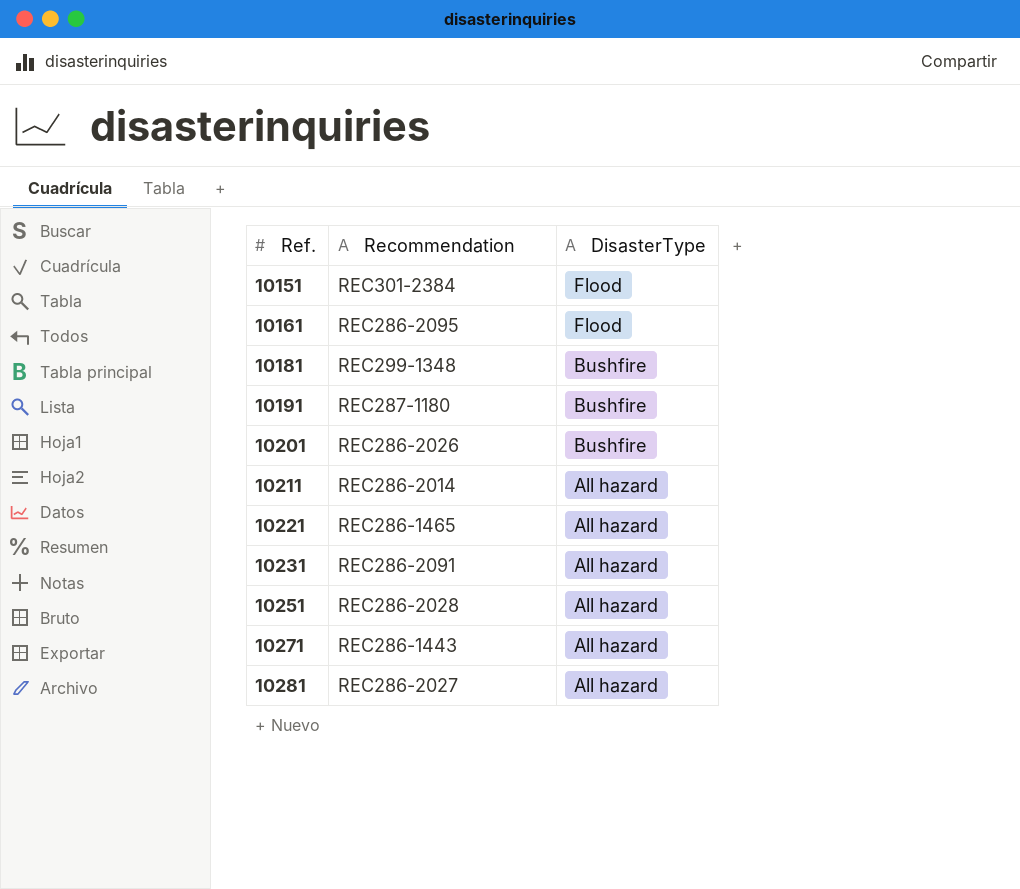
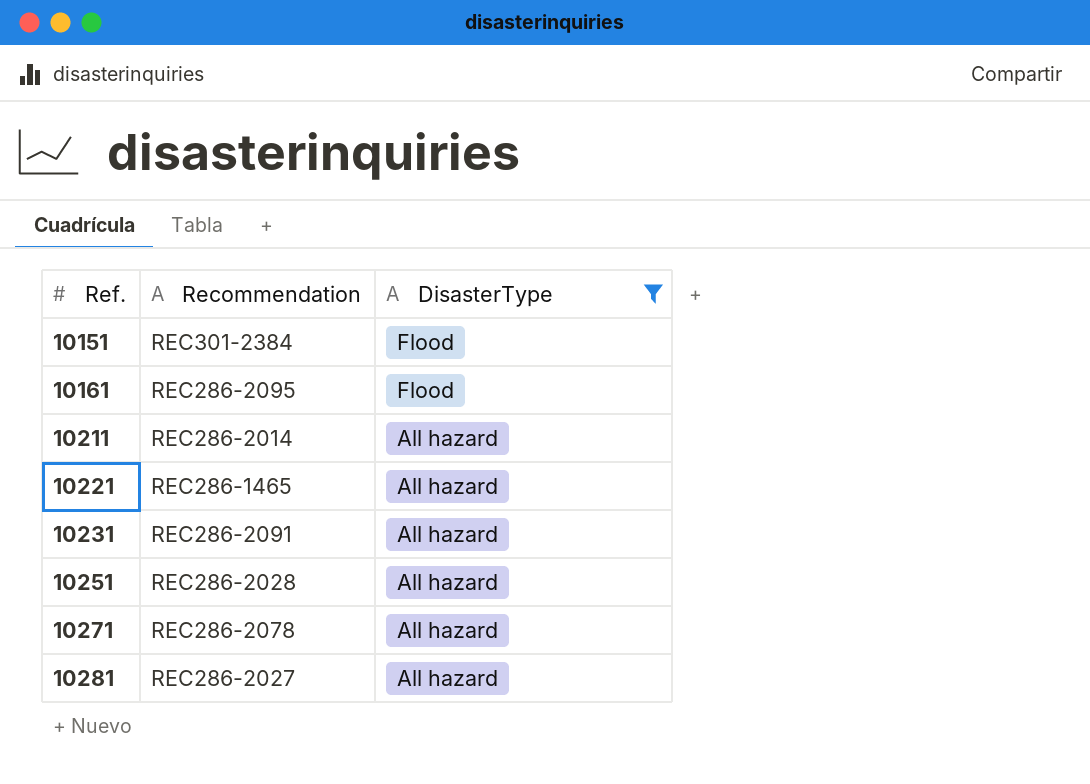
filter: none -> DisasterType != Bushfire
10271 | Recommendation: REC286-1443 -> REC286-2078

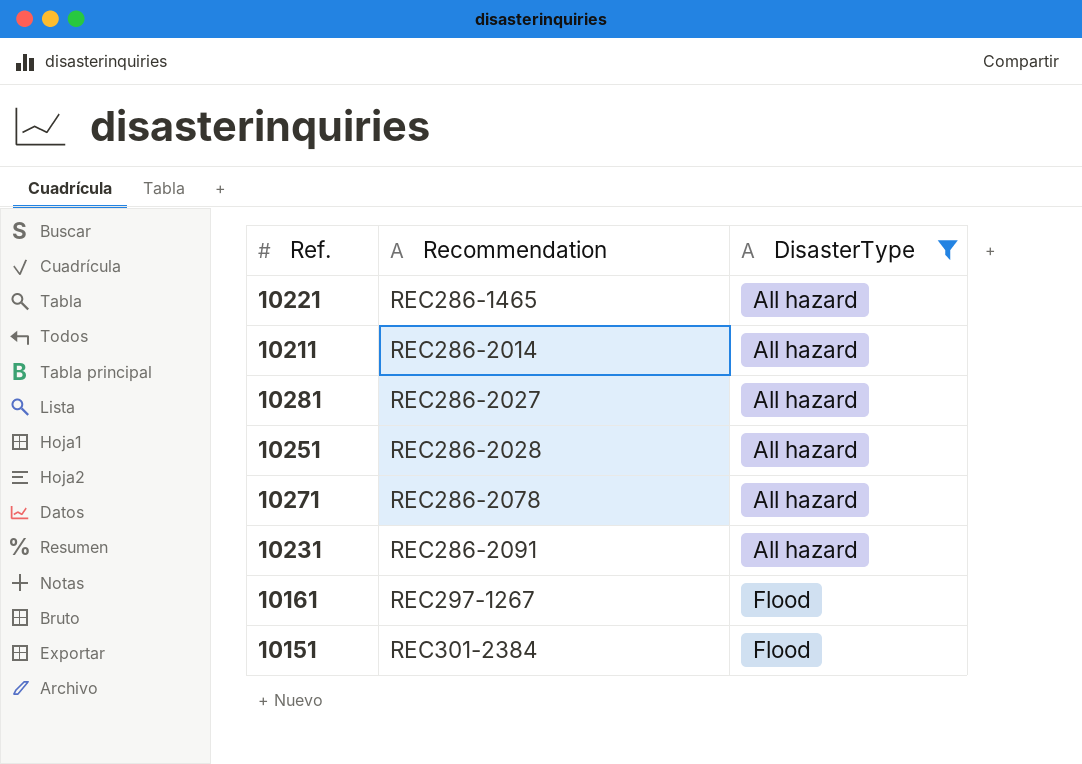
row order: Ref. ascending -> Recommendation ascending
10161 | Recommendation: REC286-2095 -> REC297-1267

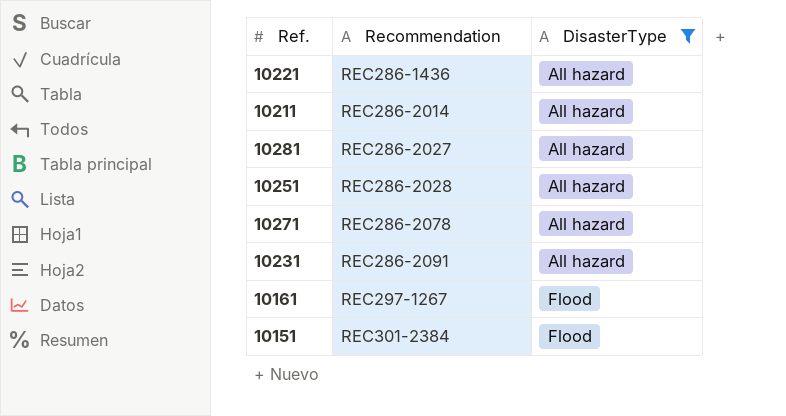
10221 | Recommendation: REC286-1465 -> REC286-1436

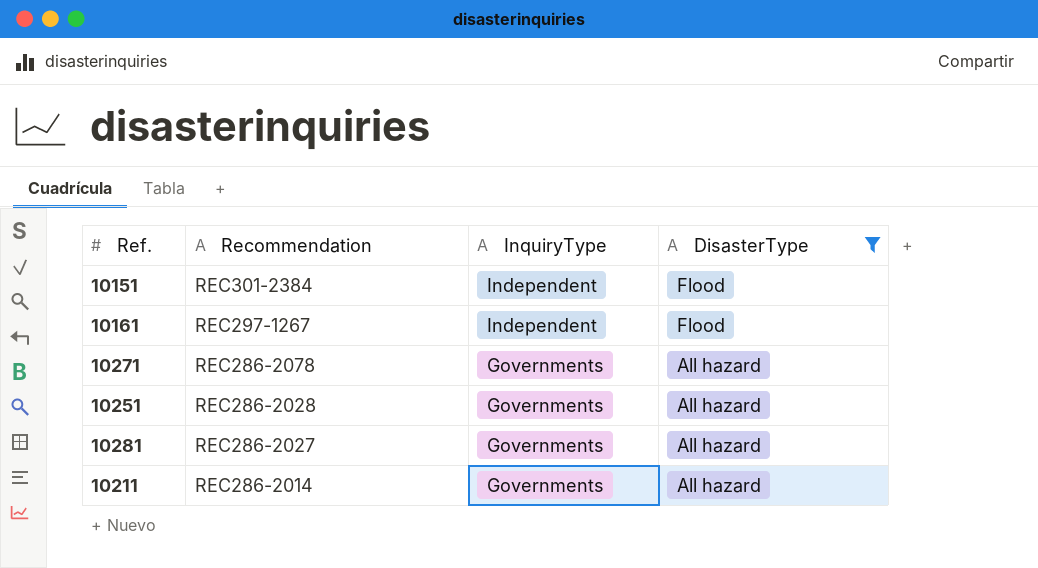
row order: Recommendation ascending -> Recommendation descending
column InquiryType | position: none -> 3
row 10221: REC286-1436 | All hazard -> none
row 10231: REC286-2091 | All hazard -> none

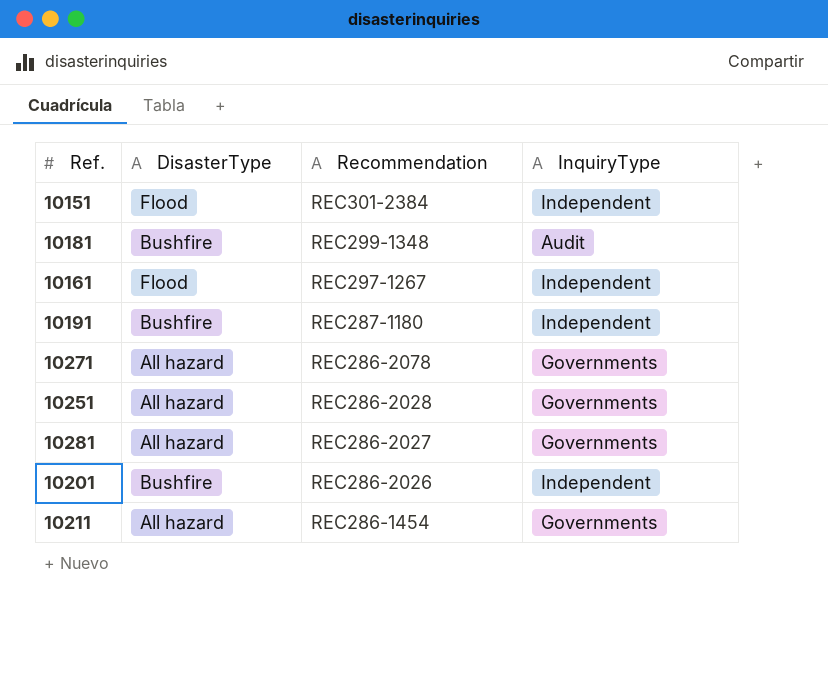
filter: DisasterType != Bushfire -> none
column DisasterType | position: 4 -> 2
10211 | Recommendation: REC286-2014 -> REC286-1454

